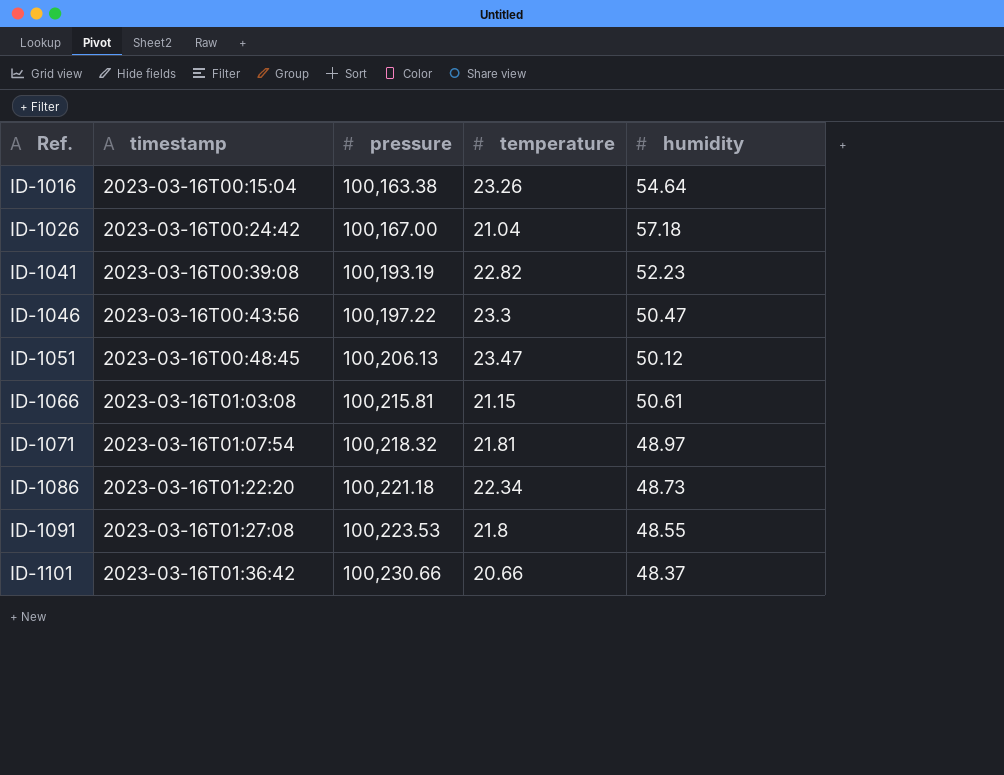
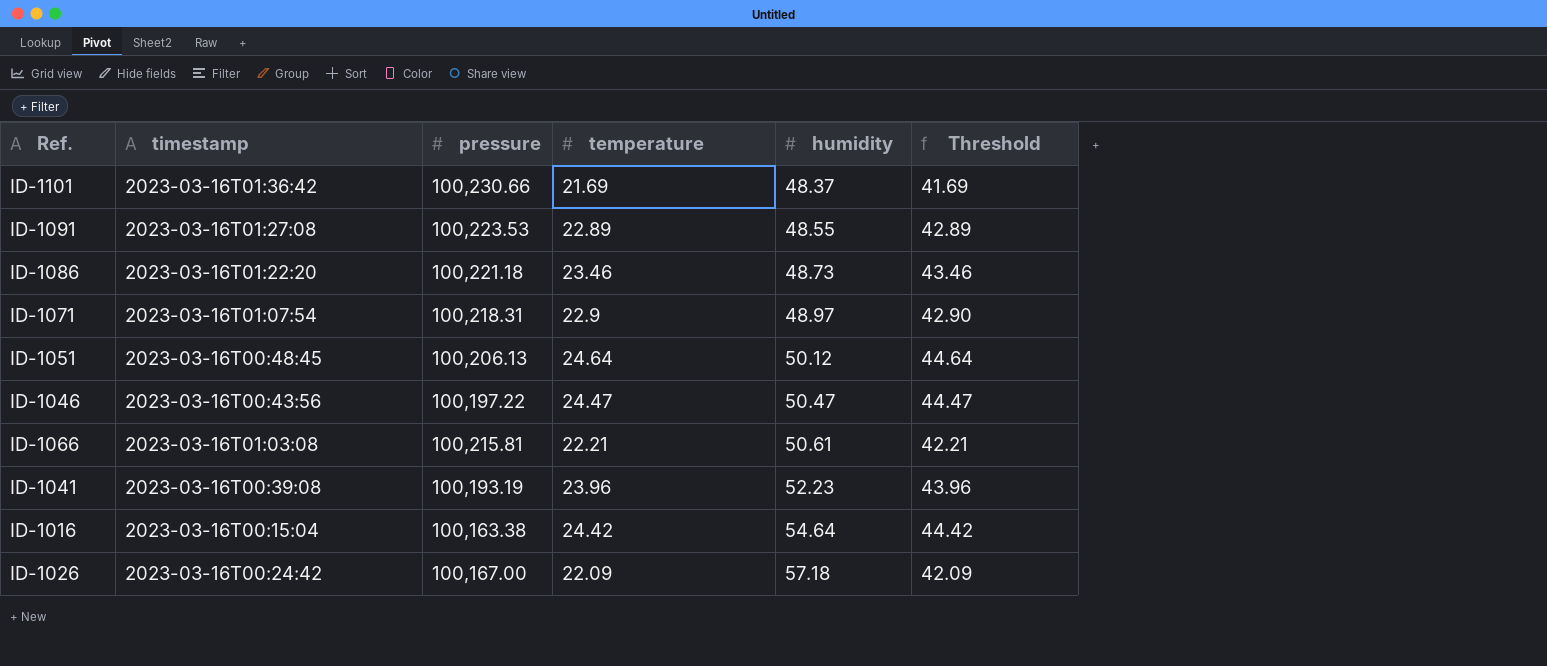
row order: Ref. ascending -> humidity ascending
column Threshold | formula: none -> [temperature] + 20
ID-1101 | temperature: 20.66 -> 21.69
ID-1091 | temperature: 21.8 -> 22.89
ID-1086 | temperature: 22.34 -> 23.46
ID-1071 | pressure: 100,218.32 -> 100,218.31
ID-1071 | temperature: 21.81 -> 22.9
ID-1051 | temperature: 23.47 -> 24.64
ID-1046 | temperature: 23.3 -> 24.47
ID-1066 | temperature: 21.15 -> 22.21
ID-1041 | temperature: 22.82 -> 23.96
ID-1016 | temperature: 23.26 -> 24.42
ID-1026 | temperature: 21.04 -> 22.09

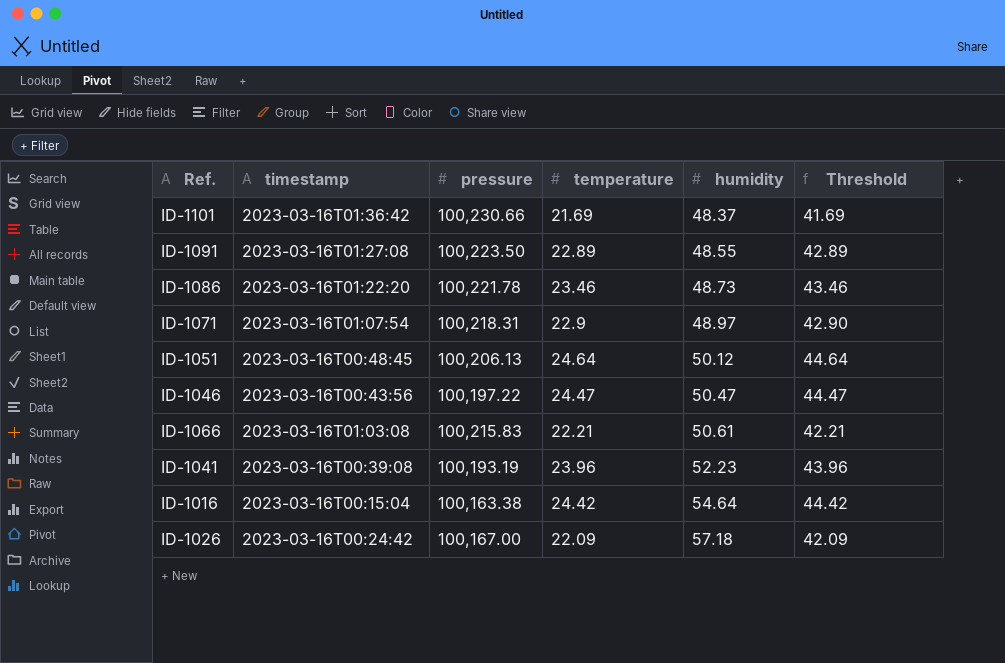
ID-1091 | pressure: 100,223.53 -> 100,223.50
ID-1086 | pressure: 100,221.18 -> 100,221.78
ID-1066 | pressure: 100,215.81 -> 100,215.83

